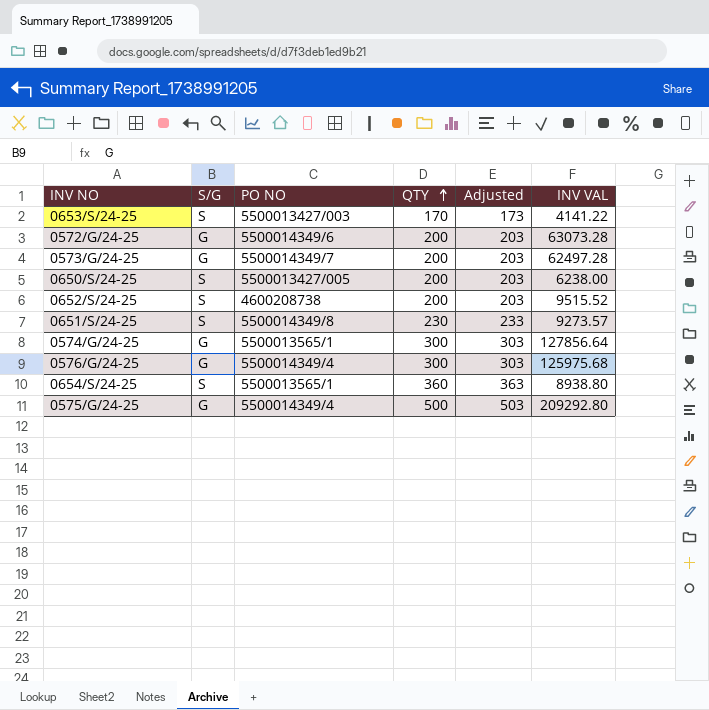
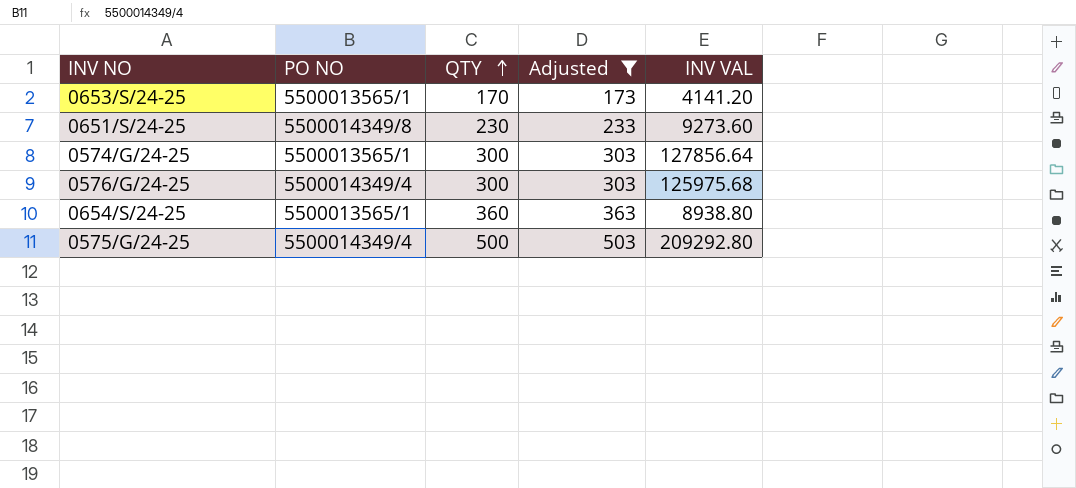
filter: none -> Adjusted != 203
column S/G | position: 2 -> none
0653/S/24-25 | PO NO: 5500013427/003 -> 5500013565/1
0653/S/24-25 | INV VAL: 4141.22 -> 4141.20
0651/S/24-25 | INV VAL: 9273.57 -> 9273.60

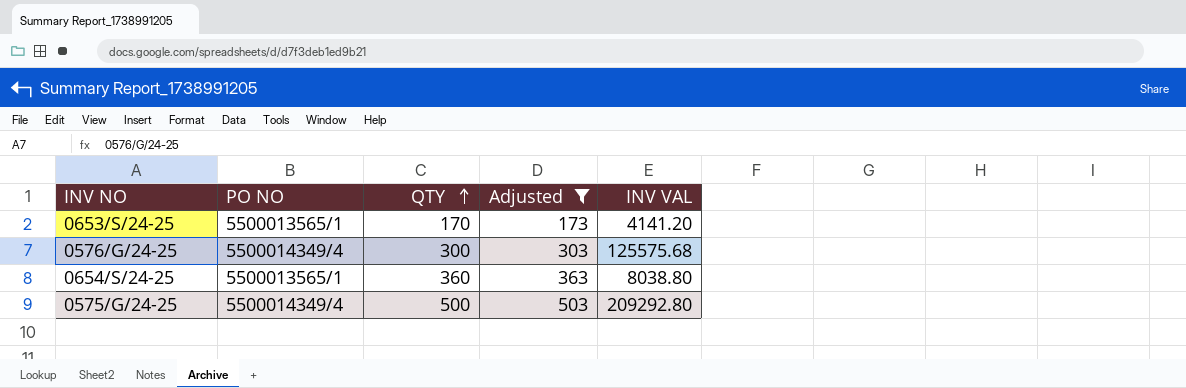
row 0651/S/24-25: 5500014349/8 | 230 | 233 | 9273.60 -> none
row 0574/G/24-25: 5500013565/1 | 300 | 303 | 127856.64 -> none
0576/G/24-25 | INV VAL: 125975.68 -> 125575.68
0654/S/24-25 | INV VAL: 8938.80 -> 8038.80

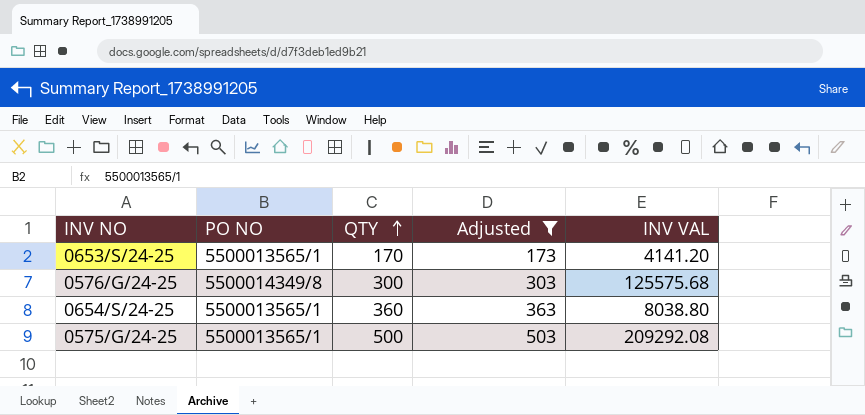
0576/G/24-25 | PO NO: 5500014349/4 -> 5500014349/8
0575/G/24-25 | PO NO: 5500014349/4 -> 5500013565/1
0575/G/24-25 | INV VAL: 209292.80 -> 209292.08

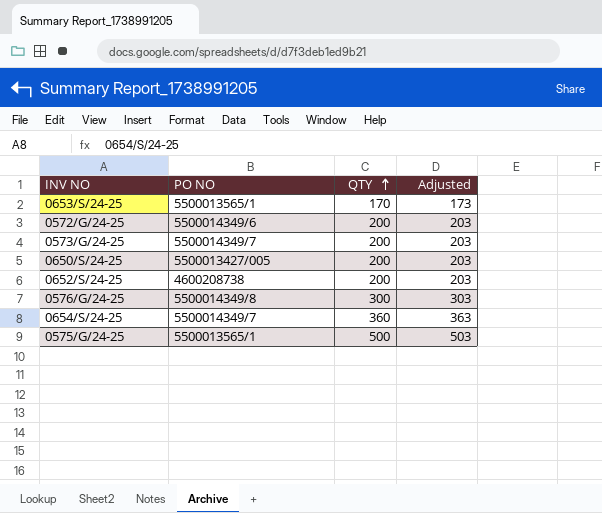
filter: Adjusted != 203 -> none
column INV VAL | position: 5 -> none
0654/S/24-25 | PO NO: 5500013565/1 -> 5500014349/7

